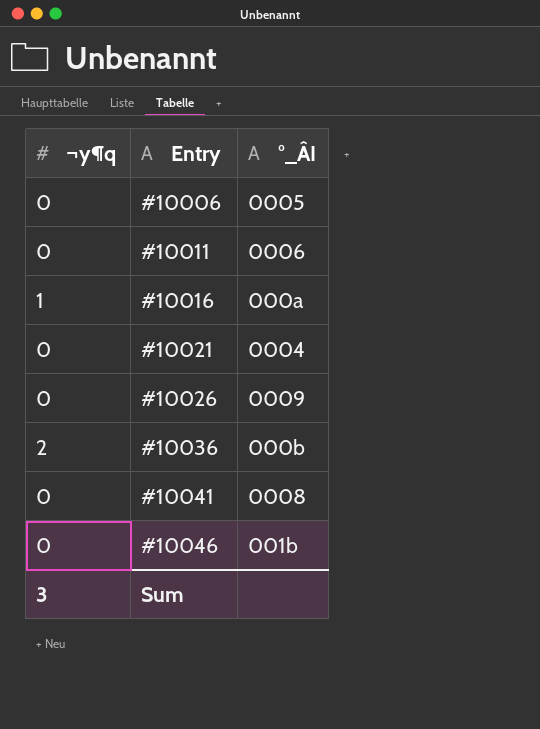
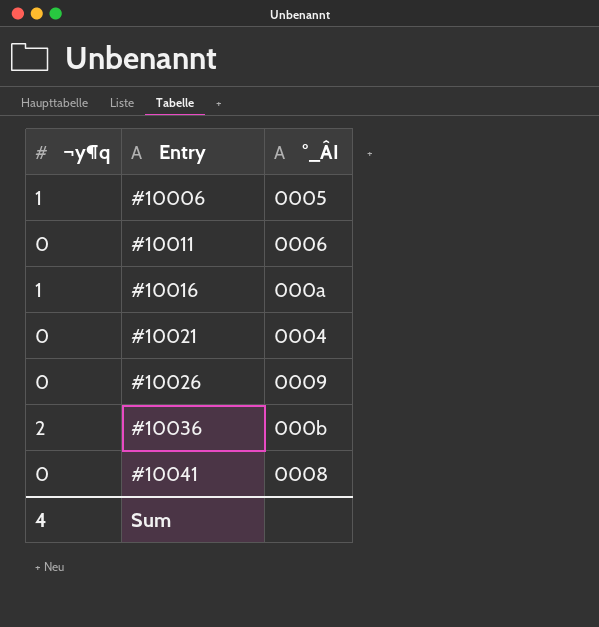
row #10046: 0 | 001b -> none
#10006 | ¬y¶q: 0 -> 1
Sum | ¬y¶q: 3 -> 4

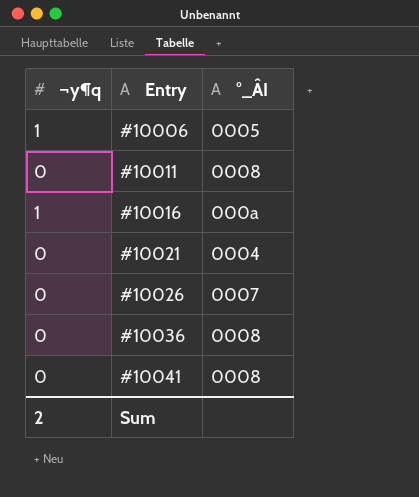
#10011 | °_ÂI: 0006 -> 0008
#10026 | °_ÂI: 0009 -> 0007
#10036 | ¬y¶q: 2 -> 0
#10036 | °_ÂI: 000b -> 0008
Sum | ¬y¶q: 4 -> 2

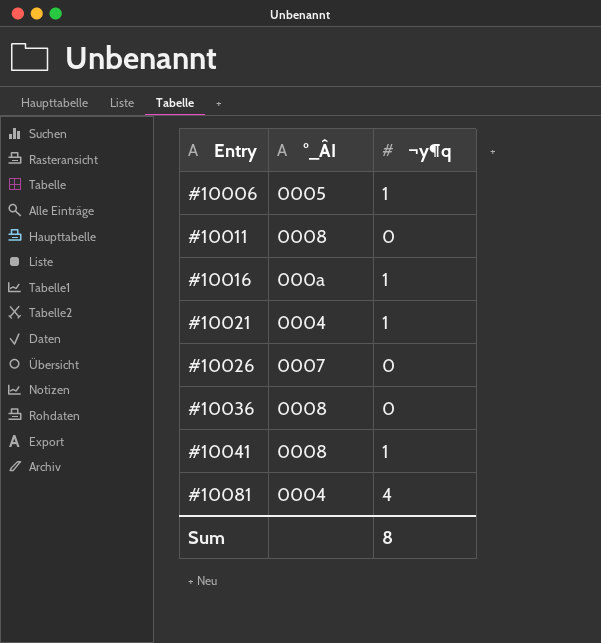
column ¬y¶q | position: 1 -> 3
#10021 | ¬y¶q: 0 -> 1
#10041 | ¬y¶q: 0 -> 1
row #10081: none -> 0004 | 4
Sum | ¬y¶q: 2 -> 8

